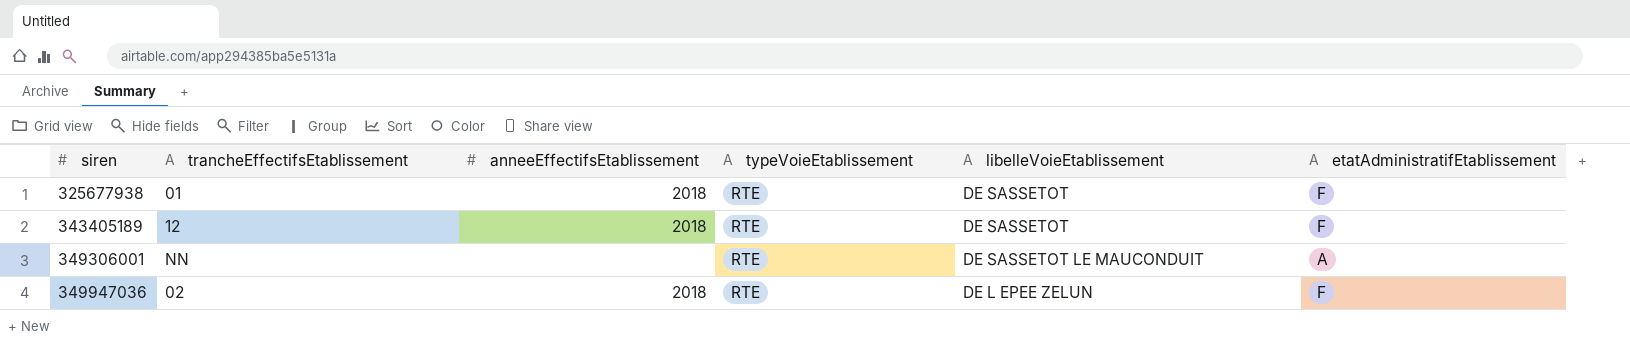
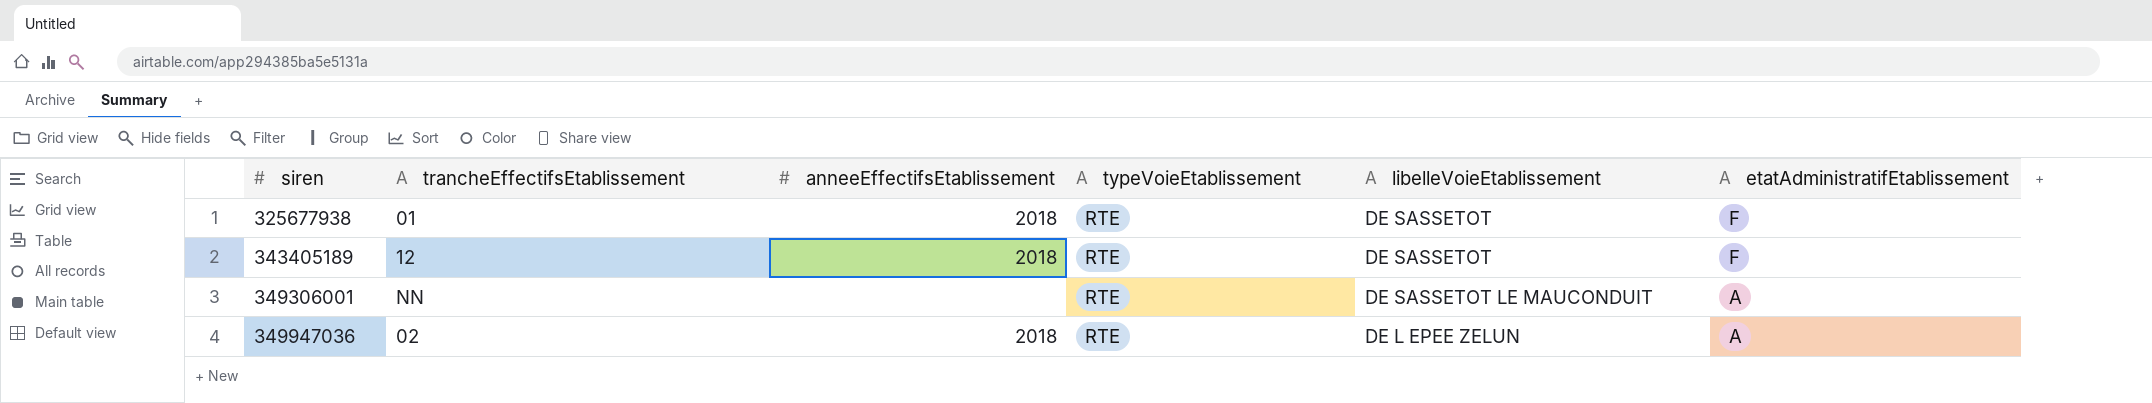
349947036 | etatAdministratifEtablissement: F -> A

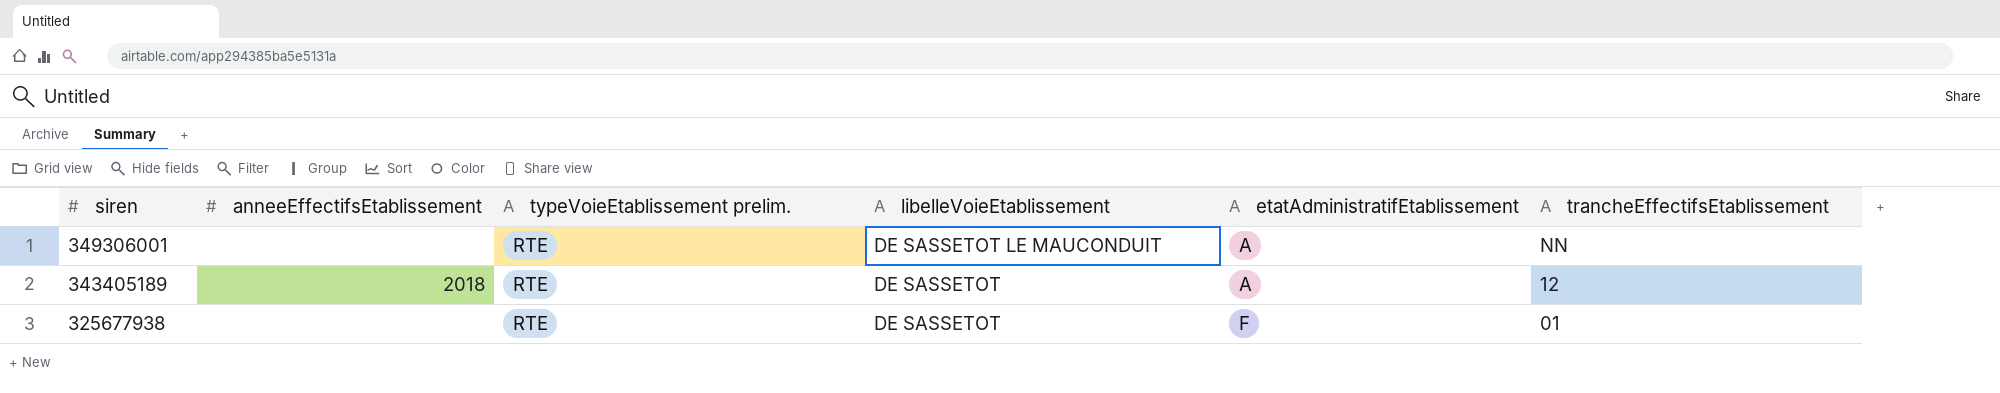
row order: siren ascending -> siren descending
column name: typeVoieEtablissement -> typeVoieEtablissement prelim.
column trancheEffectifsEtablissement | position: 2 -> 6
row 349947036: 02 | 2018 | RTE | DE L EPEE ZELUN | A -> none
343405189 | etatAdministratifEtablissement: F -> A
325677938 | anneeEffectifsEtablissement: 2018 -> none

